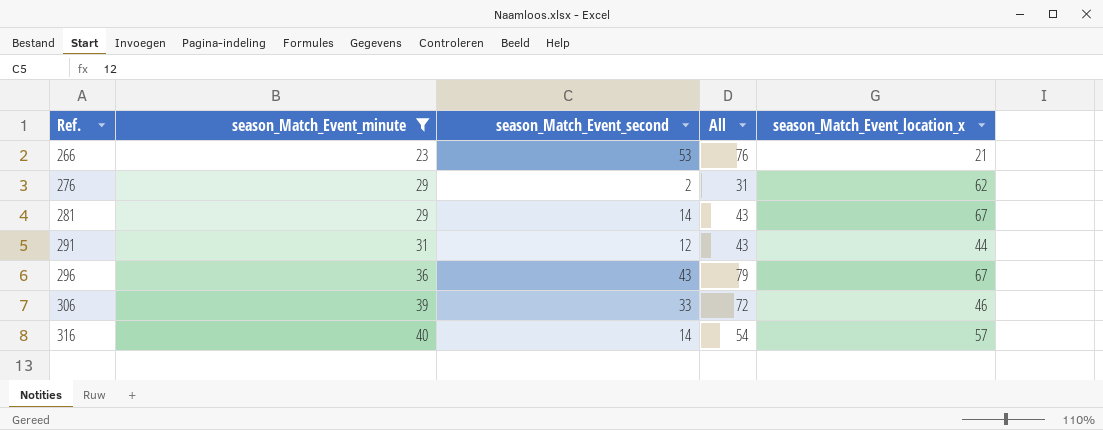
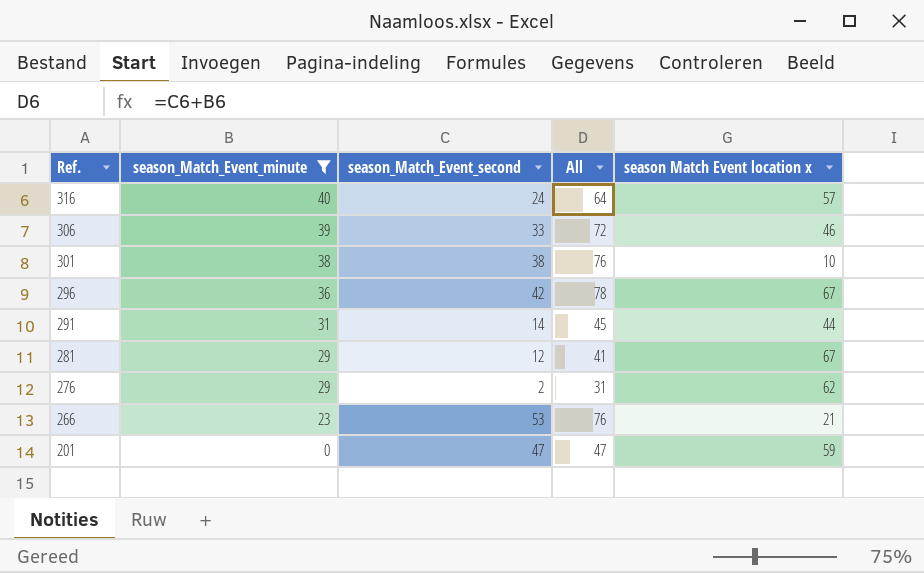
row order: Ref. ascending -> Ref. descending
column name: season_Match_Event_location_x -> season Match Event location x
316 | season_Match_Event_second: 14 -> 24
316 | All: 54 -> 64
row 301: none -> 38 | 38 | 76 | 10
296 | season_Match_Event_second: 43 -> 42
296 | All: 79 -> 78
291 | season_Match_Event_second: 12 -> 14
291 | All: 43 -> 45
281 | season_Match_Event_second: 14 -> 12
281 | All: 43 -> 41
row 201: none -> 0 | 47 | 47 | 59

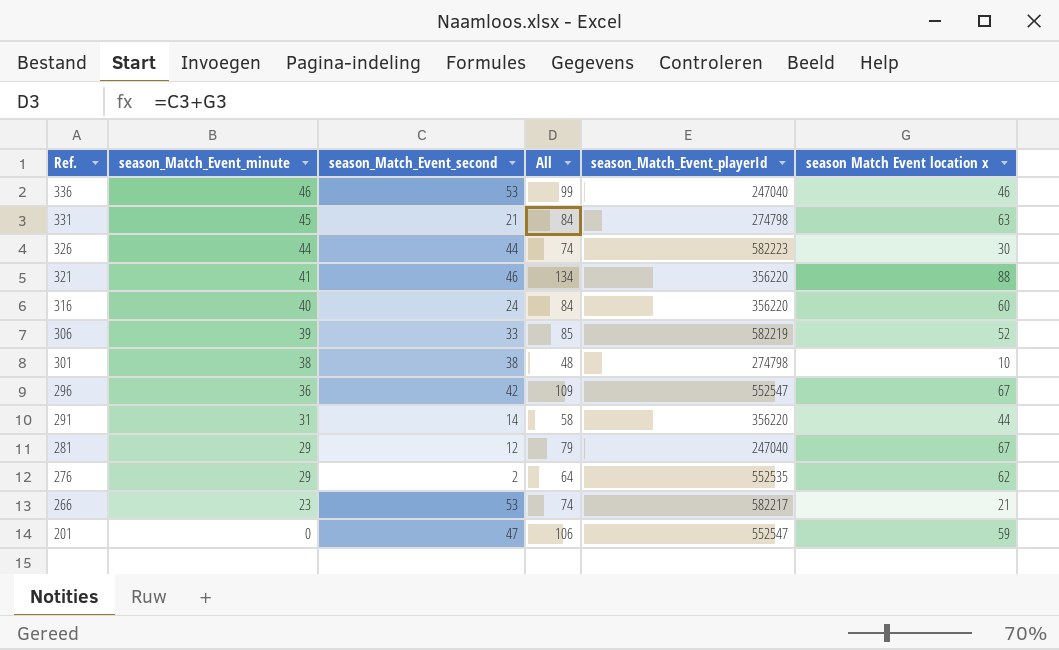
filter: season_Match_Event_minute <= 40 -> none
column All | formula: [season_Match_Event_minute] + [season_Match_Event_second] -> [season_Match_Event_second] + [season Match Event location x]
column season_Match_Event_playerId | position: none -> 5
316 | season Match Event location x: 57 -> 60
306 | season Match Event location x: 46 -> 52

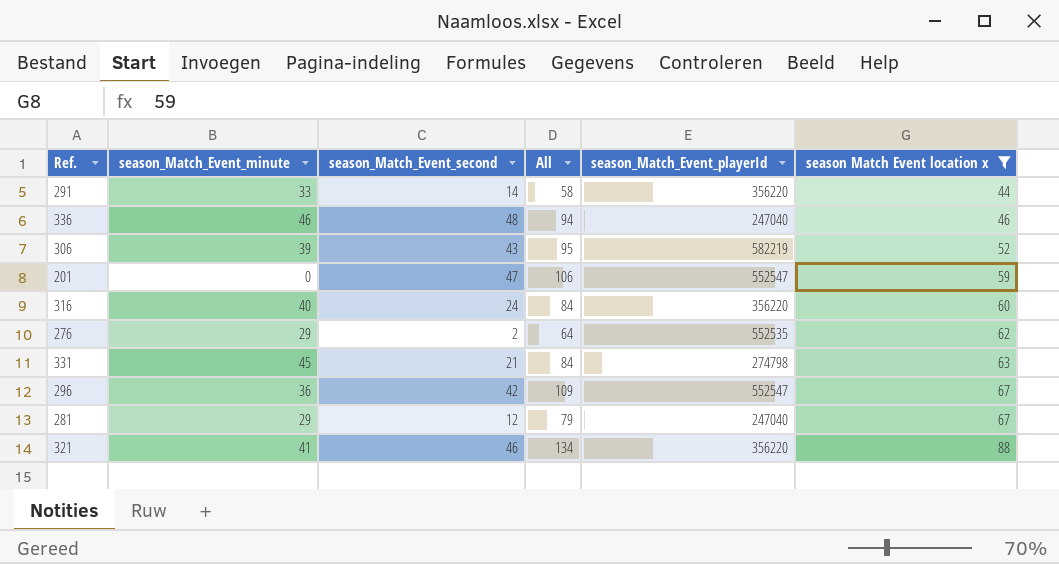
filter: none -> season Match Event location x >= 44
row order: Ref. descending -> season Match Event location x ascending
291 | season_Match_Event_minute: 31 -> 33
336 | season_Match_Event_second: 53 -> 48
336 | All: 99 -> 94
306 | season_Match_Event_second: 33 -> 43
306 | All: 85 -> 95

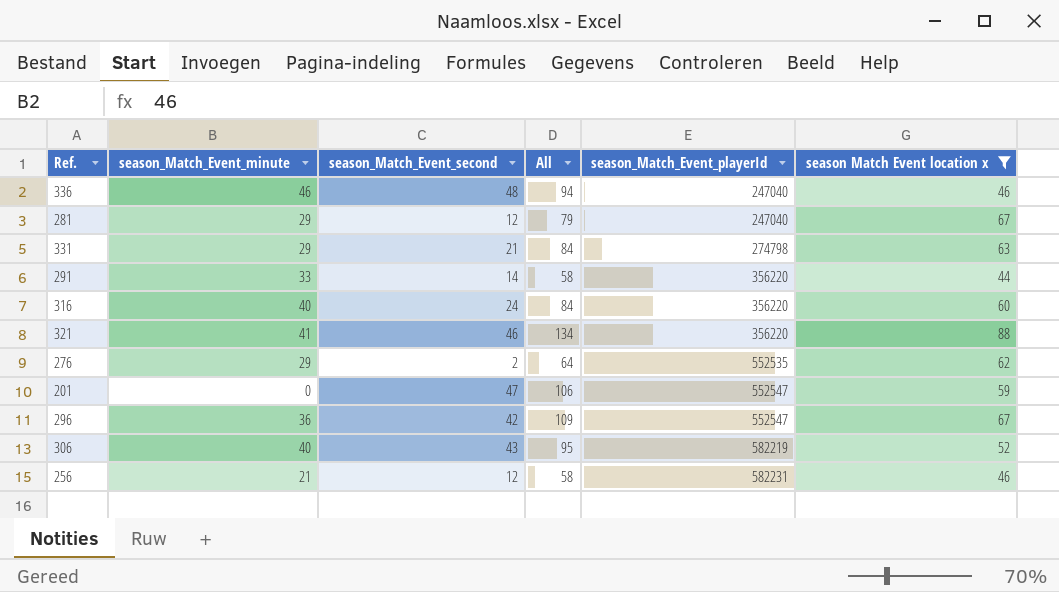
row order: season Match Event location x ascending -> season_Match_Event_playerId ascending
331 | season_Match_Event_minute: 45 -> 29
306 | season_Match_Event_minute: 39 -> 40
row 256: none -> 21 | 12 | 58 | 582231 | 46

